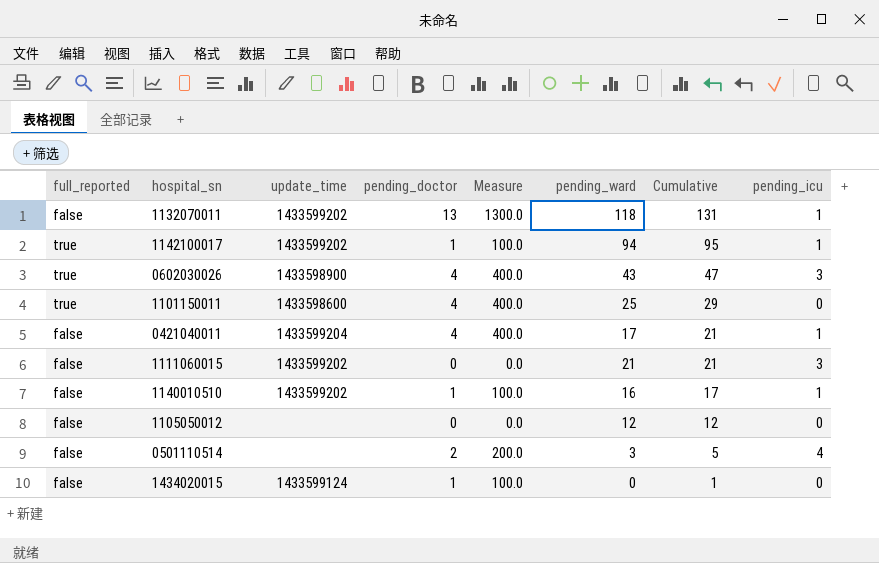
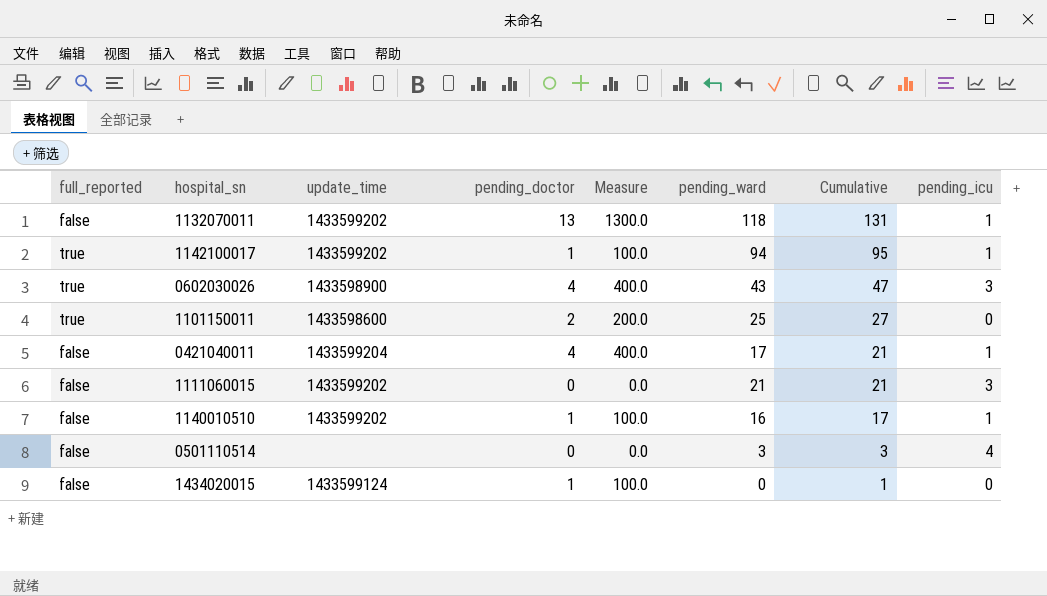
row 1105050012: false | none | 0 | 0.0 | 12 | 12 | 0 -> none
1101150011 | pending_doctor: 4 -> 2
1101150011 | Measure: 400.0 -> 200.0
1101150011 | Cumulative: 29 -> 27
0501110514 | pending_doctor: 2 -> 0
0501110514 | Measure: 200.0 -> 0.0
0501110514 | Cumulative: 5 -> 3

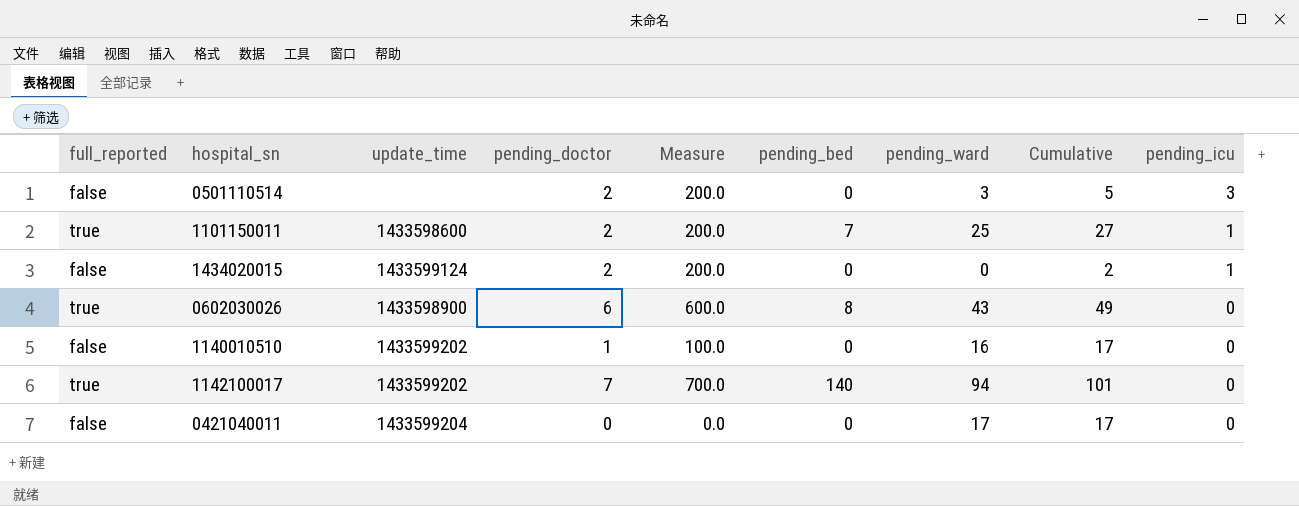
row order: Cumulative descending -> pending_icu descending
column pending_bed | position: none -> 6
row 1132070011: false | 1433599202 | 13 | 1300.0 | 118 | 131 | 1 -> none
row 1111060015: false | 1433599202 | 0 | 0.0 | 21 | 21 | 3 -> none
0501110514 | pending_doctor: 0 -> 2
0501110514 | Measure: 0.0 -> 200.0
0501110514 | Cumulative: 3 -> 5
0501110514 | pending_icu: 4 -> 3
1101150011 | pending_icu: 0 -> 1
1434020015 | pending_doctor: 1 -> 2
1434020015 | Measure: 100.0 -> 200.0
1434020015 | Cumulative: 1 -> 2
1434020015 | pending_icu: 0 -> 1
0602030026 | pending_doctor: 4 -> 6
0602030026 | Measure: 400.0 -> 600.0
0602030026 | Cumulative: 47 -> 49
0602030026 | pending_icu: 3 -> 0
1140010510 | pending_icu: 1 -> 0
1142100017 | pending_doctor: 1 -> 7
1142100017 | Measure: 100.0 -> 700.0
1142100017 | Cumulative: 95 -> 101
1142100017 | pending_icu: 1 -> 0
0421040011 | pending_doctor: 4 -> 0
0421040011 | Measure: 400.0 -> 0.0
0421040011 | Cumulative: 21 -> 17
0421040011 | pending_icu: 1 -> 0

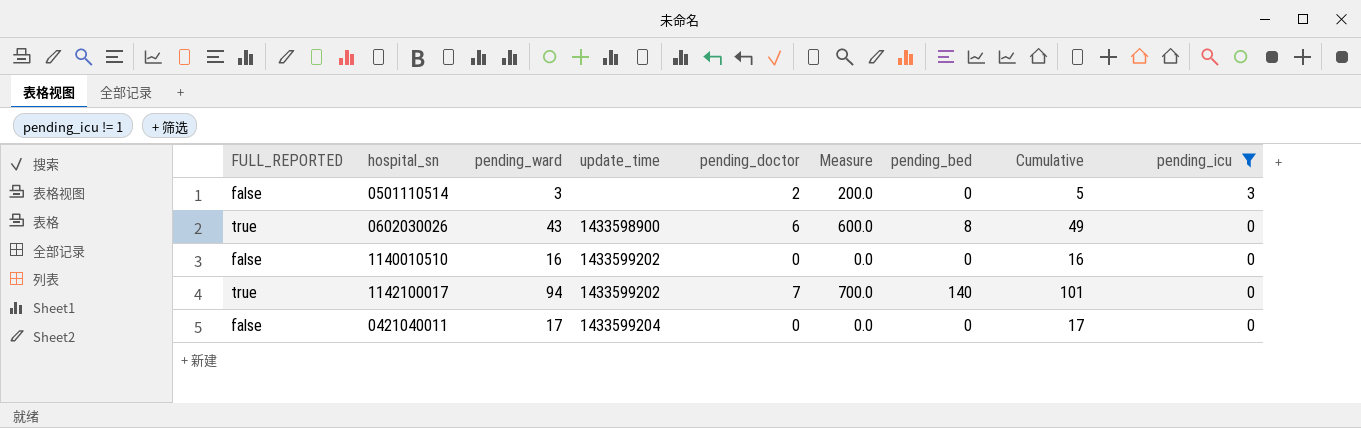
filter: none -> pending_icu != 1
column name: full_reported -> FULL_REPORTED
column pending_ward | position: 7 -> 3
1140010510 | pending_doctor: 1 -> 0
1140010510 | Measure: 100.0 -> 0.0
1140010510 | Cumulative: 17 -> 16

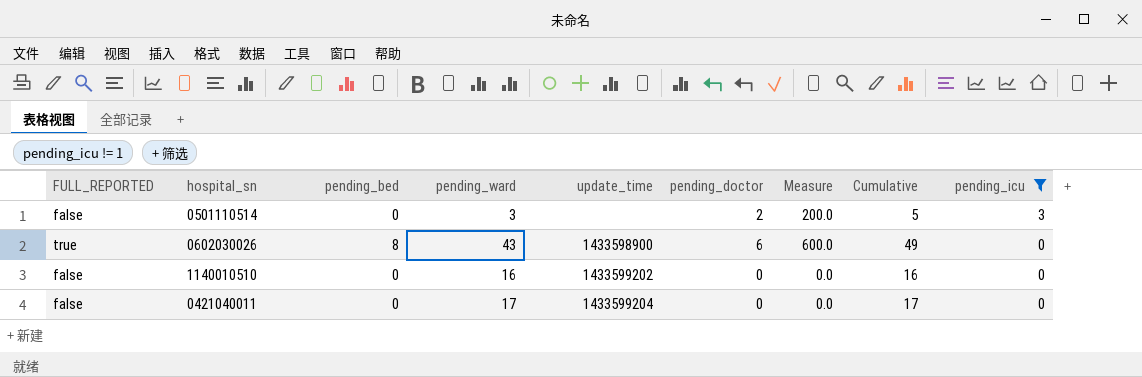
column pending_bed | position: 7 -> 3
row 1142100017: true | 94 | 1433599202 | 7 | 700.0 | 140 | 101 | 0 -> none

